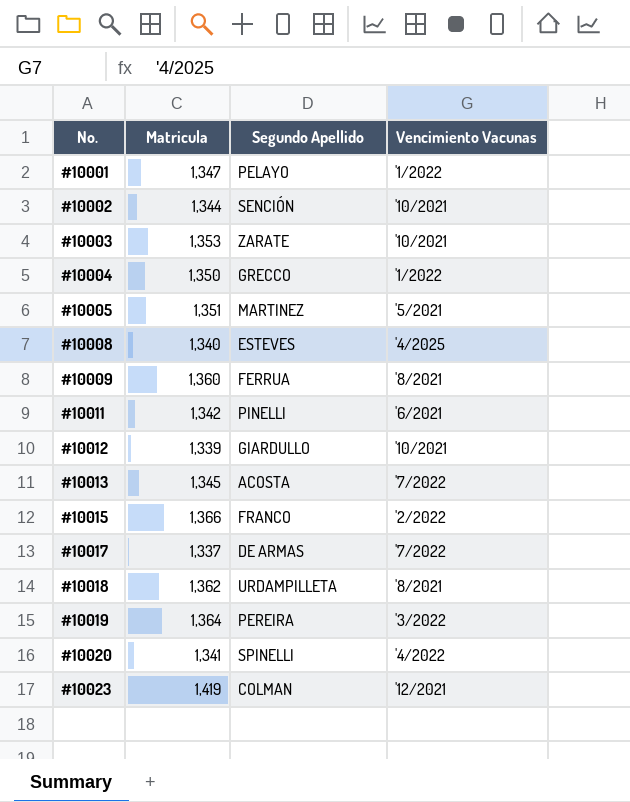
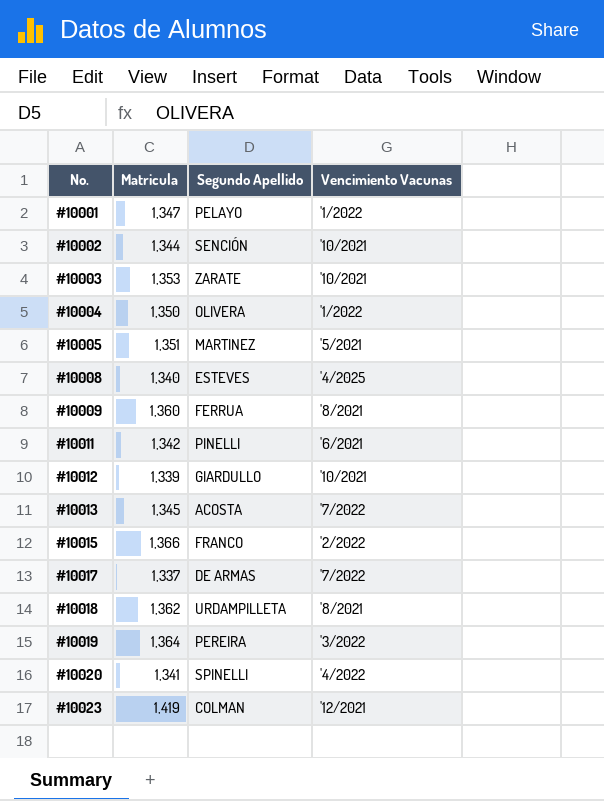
#10004 | Segundo Apellido: GRECCO -> OLIVERA

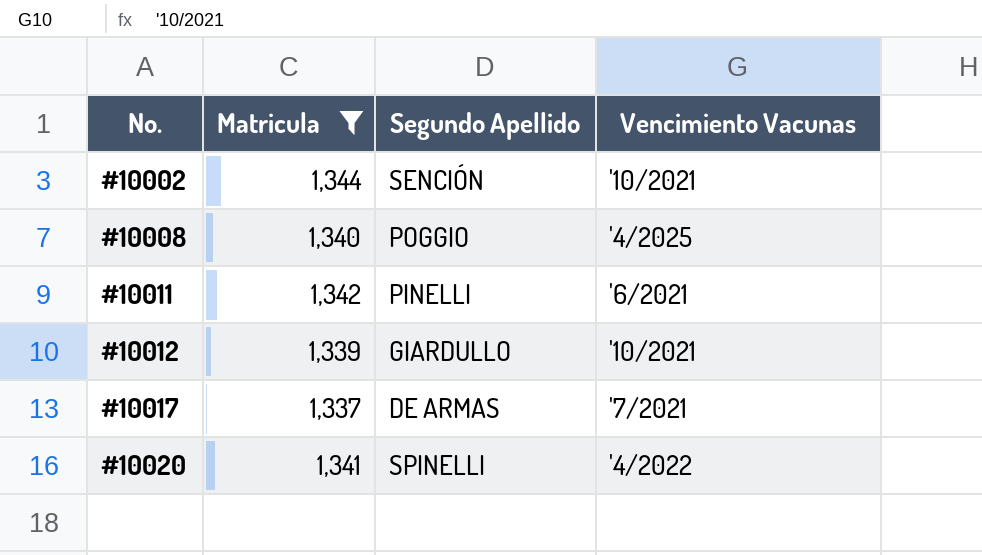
filter: none -> Matricula <= 1,344
#10008 | Segundo Apellido: ESTEVES -> POGGIO
#10017 | Vencimiento Vacunas: '7/2022 -> '7/2021

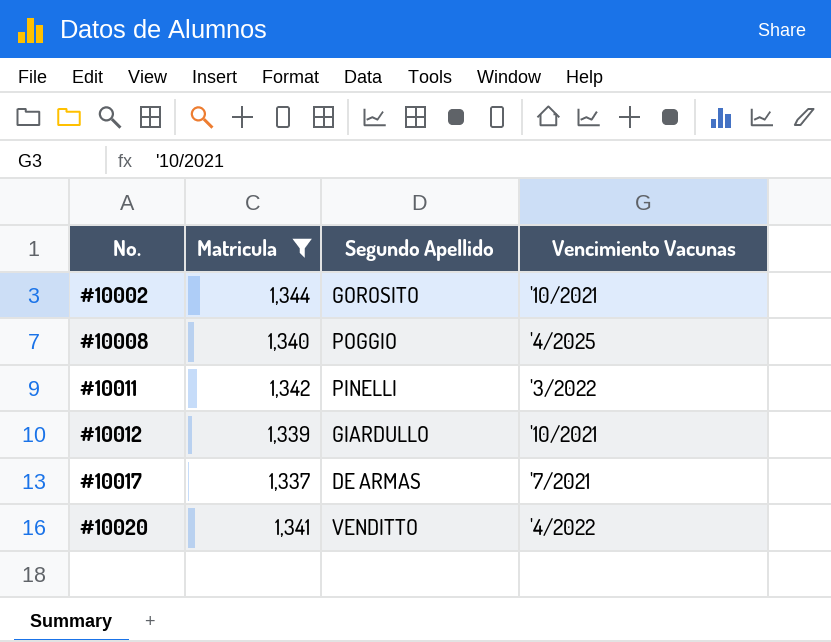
#10002 | Segundo Apellido: SENCIÓN -> GOROSITO
#10011 | Vencimiento Vacunas: '6/2021 -> '3/2022
#10020 | Segundo Apellido: SPINELLI -> VENDITTO

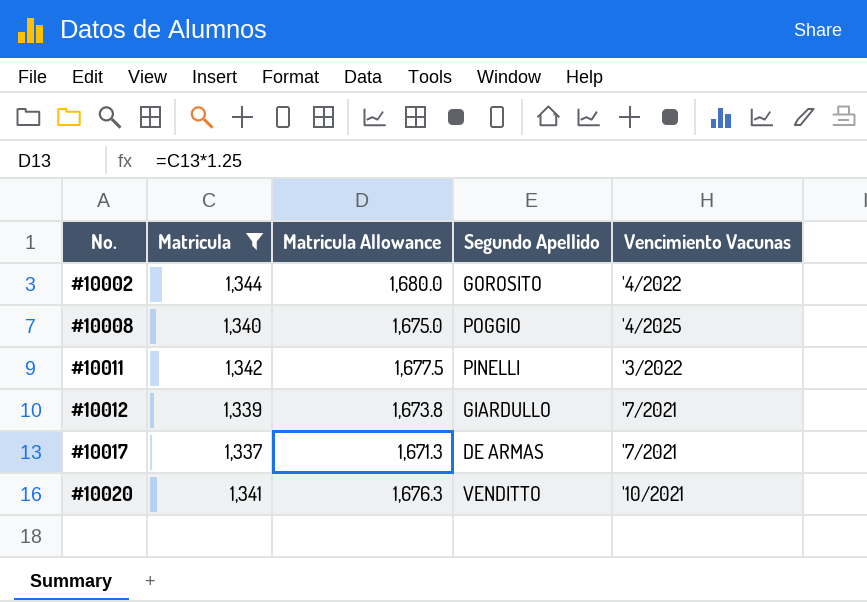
column Matricula Allowance | formula: none -> [Matricula] * 1.25
#10002 | Vencimiento Vacunas: '10/2021 -> '4/2022
#10012 | Vencimiento Vacunas: '10/2021 -> '7/2021
#10020 | Vencimiento Vacunas: '4/2022 -> '10/2021

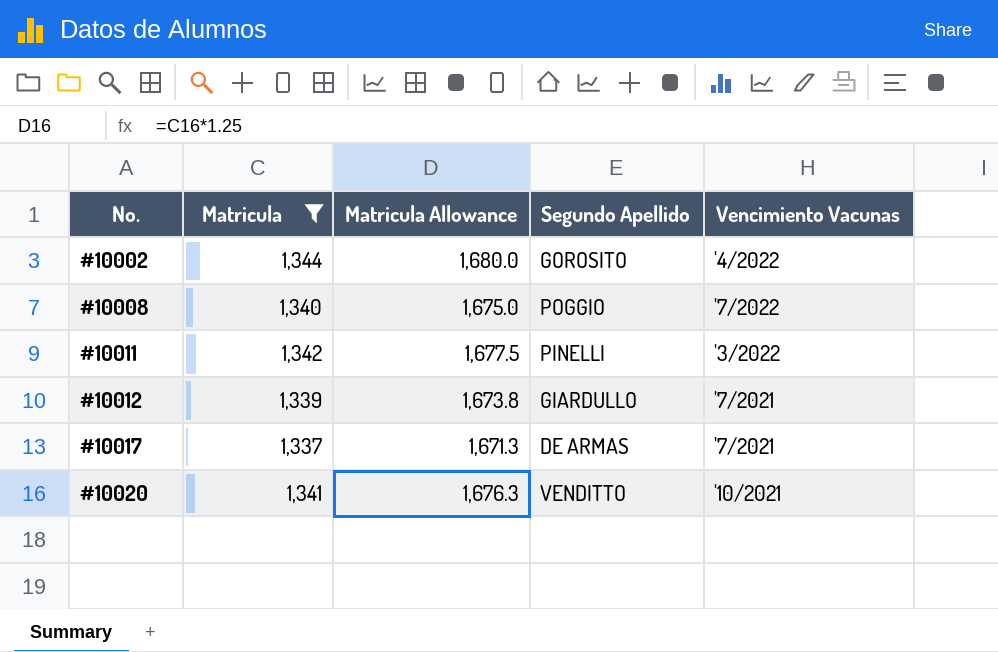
#10008 | Vencimiento Vacunas: '4/2025 -> '7/2022

